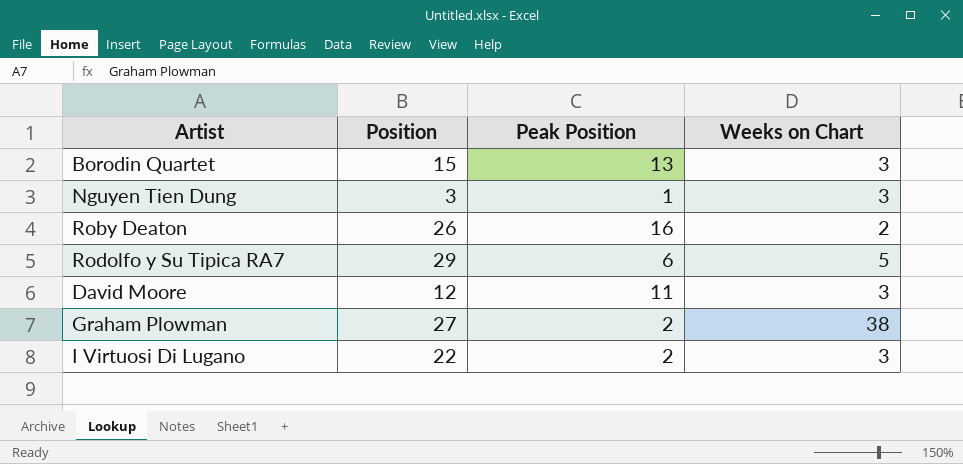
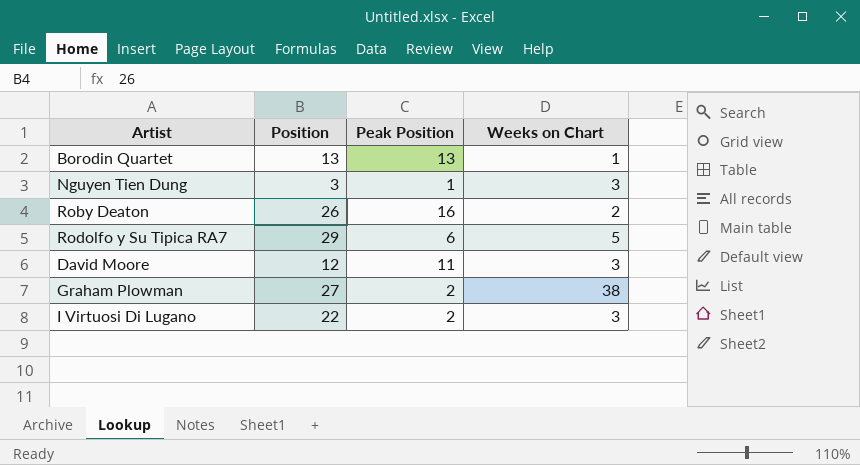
Borodin Quartet | Position: 15 -> 13
Borodin Quartet | Weeks on Chart: 3 -> 1

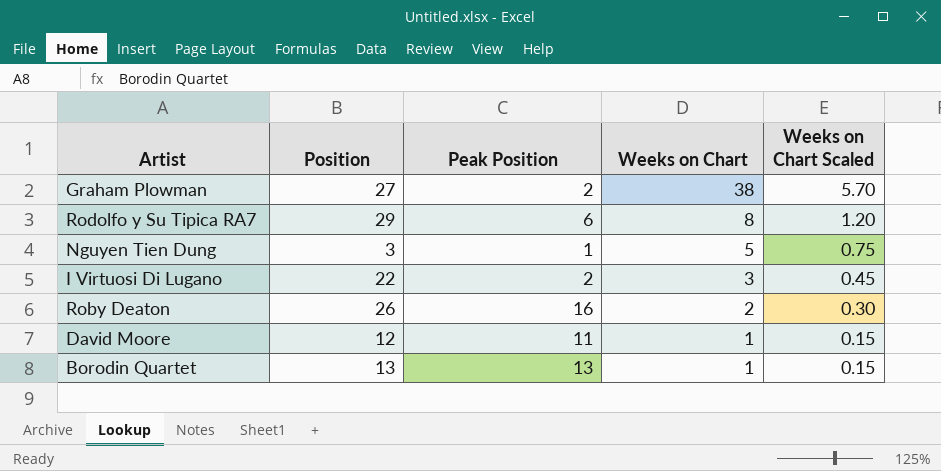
row order: none -> Weeks on Chart descending
column Weeks on Chart Scaled | formula: none -> [Weeks on Chart] * 0.15
Rodolfo y Su Tipica RA7 | Weeks on Chart: 5 -> 8
Nguyen Tien Dung | Weeks on Chart: 3 -> 5
David Moore | Weeks on Chart: 3 -> 1

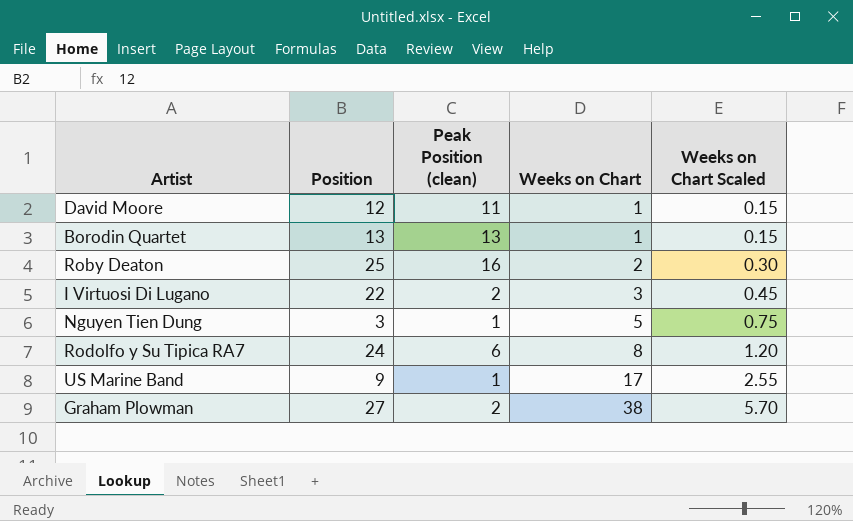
row order: Weeks on Chart descending -> Weeks on Chart ascending
column name: Peak Position -> Peak Position (clean)
Roby Deaton | Position: 26 -> 25
Rodolfo y Su Tipica RA7 | Position: 29 -> 24
row US Marine Band: none -> 9 | 1 | 17 | 2.55

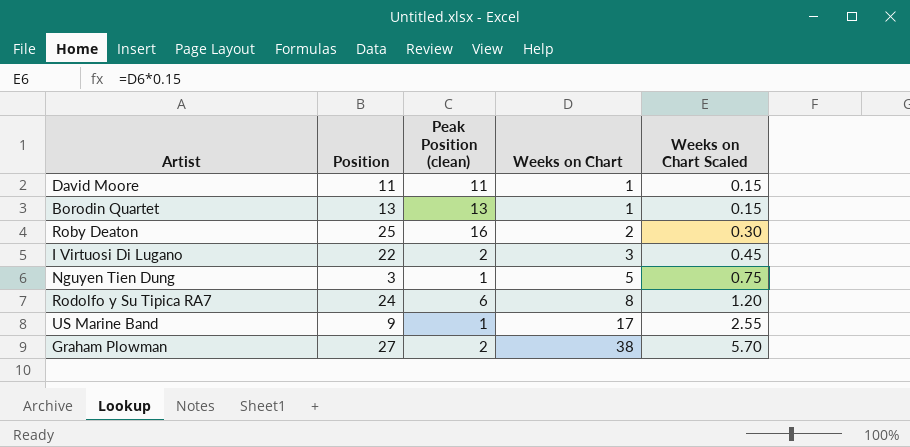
David Moore | Position: 12 -> 11

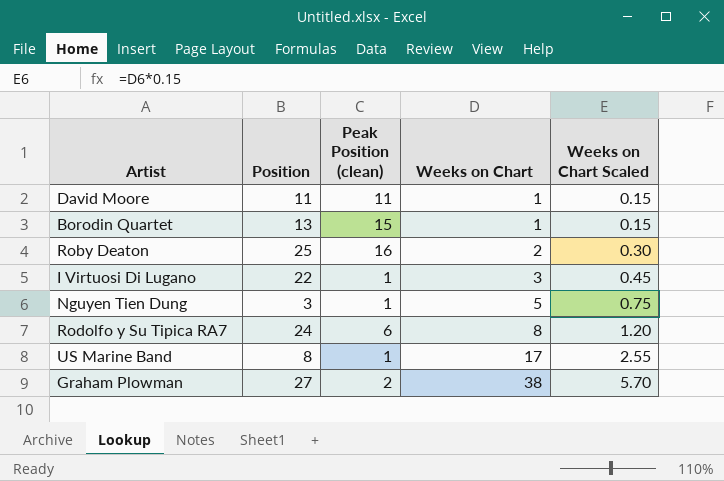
Borodin Quartet | Peak Position (clean): 13 -> 15
I Virtuosi Di Lugano | Peak Position (clean): 2 -> 1
US Marine Band | Position: 9 -> 8

